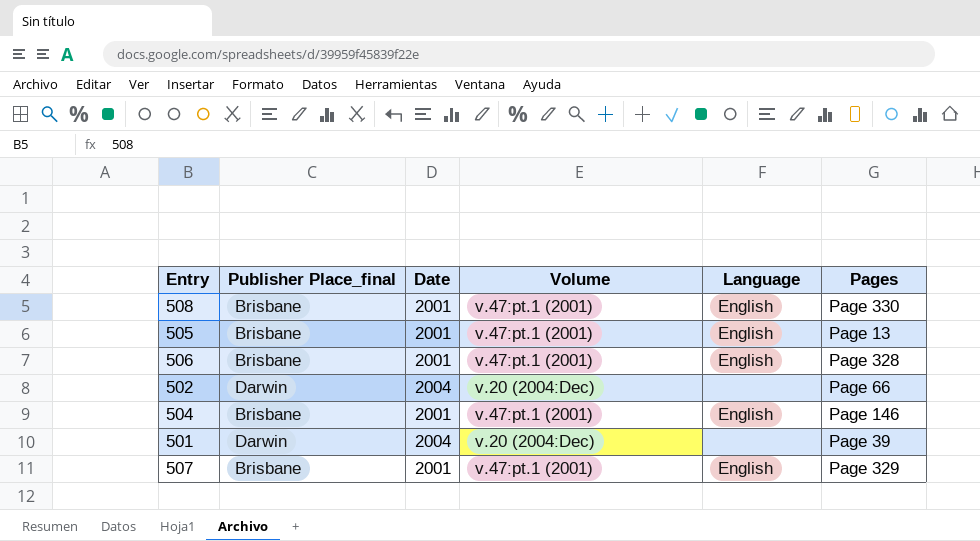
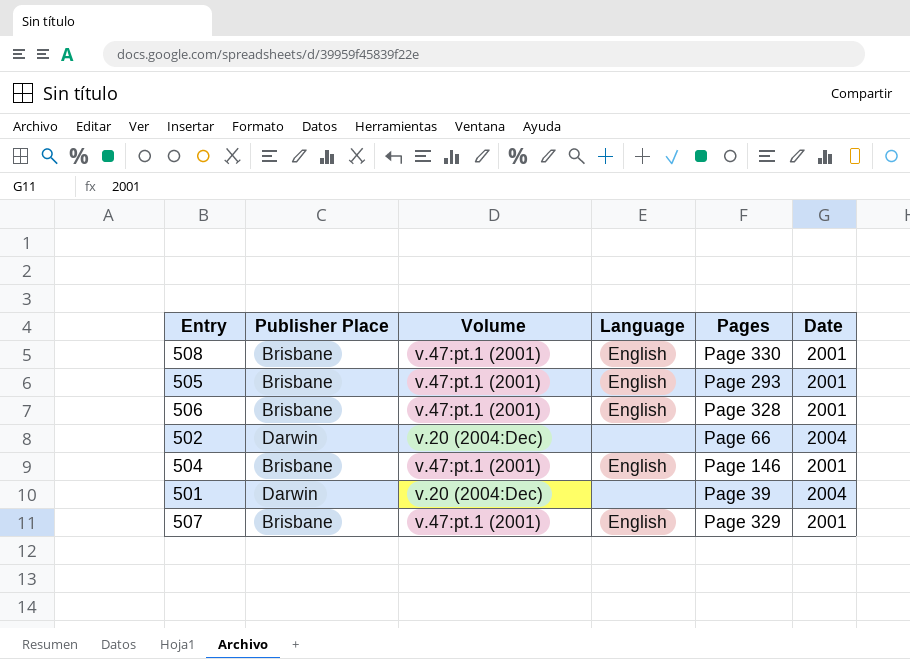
column name: Publisher Place_final -> Publisher Place
column Date | position: 3 -> 6
505 | Pages: Page 13 -> Page 293

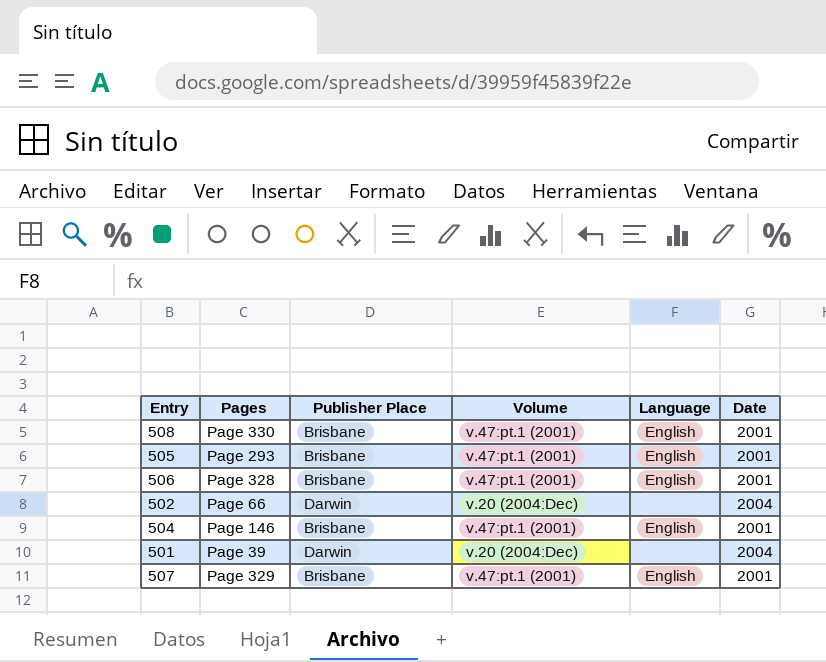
column Pages | position: 5 -> 2

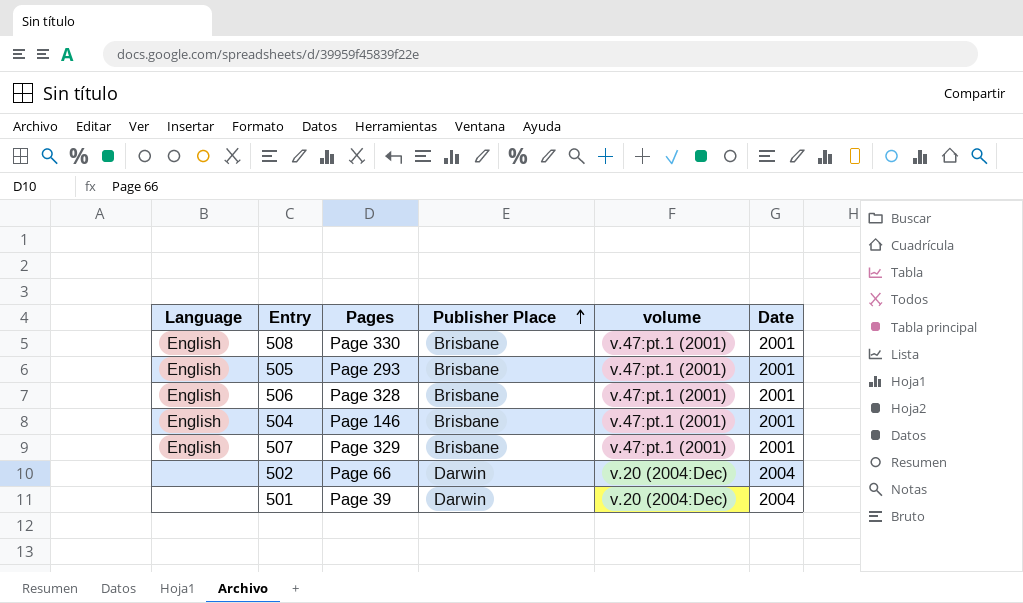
row order: none -> Publisher Place ascending
column Language | position: 5 -> 1
column name: Volume -> volume

